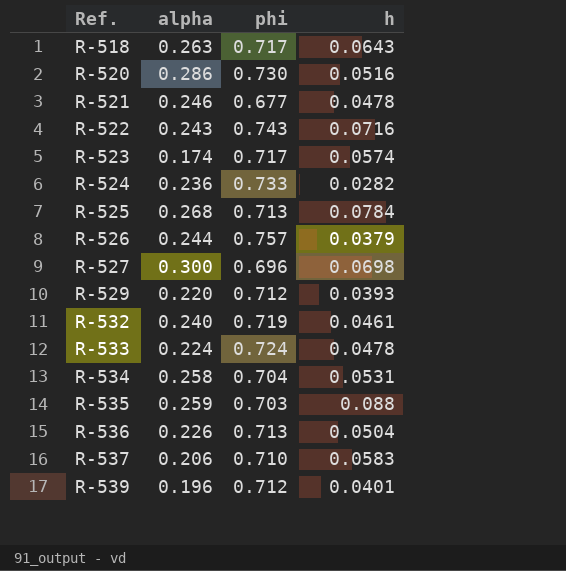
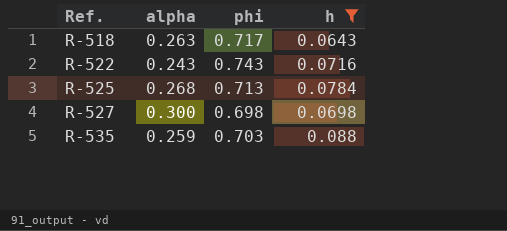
filter: none -> h >= 0.0643
R-527 | phi: 0.696 -> 0.698

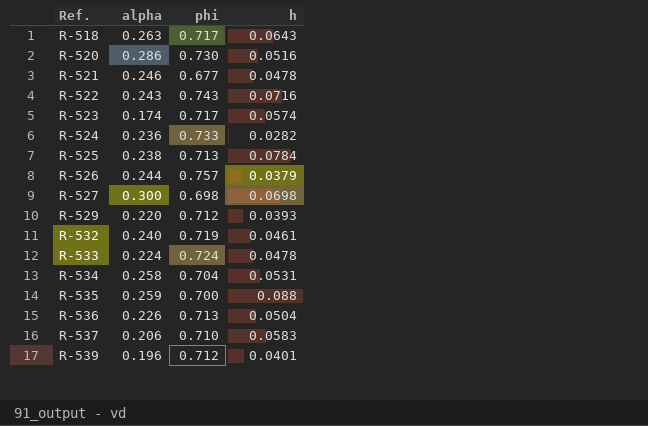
filter: h >= 0.0643 -> none
R-525 | alpha: 0.268 -> 0.238
R-535 | phi: 0.703 -> 0.700

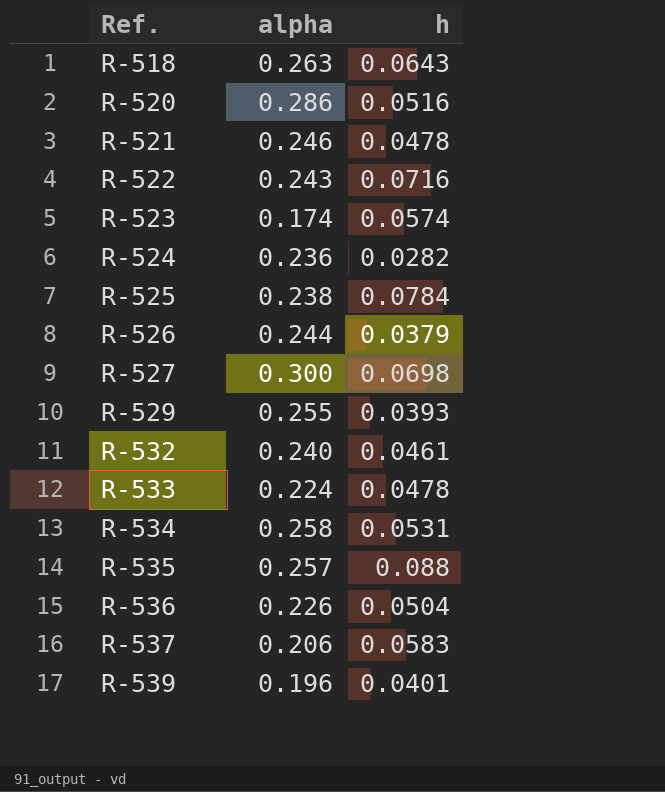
column phi | position: 3 -> none
R-529 | alpha: 0.220 -> 0.255
R-535 | alpha: 0.259 -> 0.257

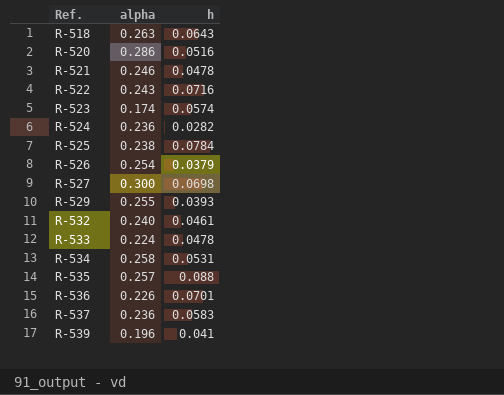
R-526 | alpha: 0.244 -> 0.254
R-536 | h: 0.0504 -> 0.0701
R-537 | alpha: 0.206 -> 0.236
R-539 | h: 0.0401 -> 0.041

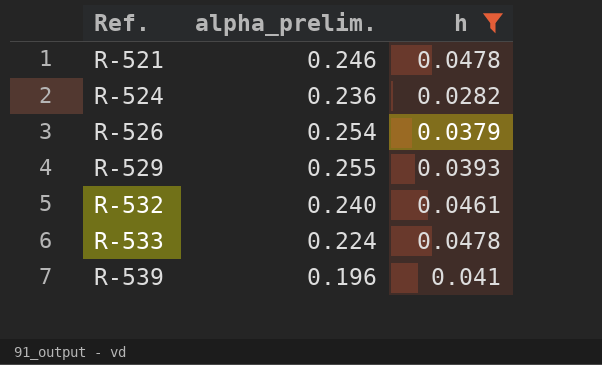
filter: none -> h <= 0.0478
column name: alpha -> alpha_prelim.

